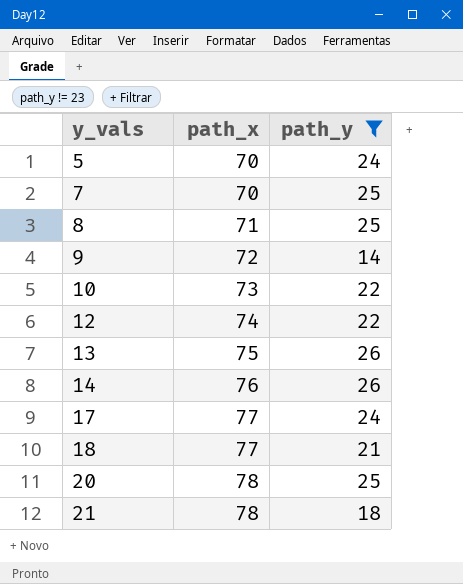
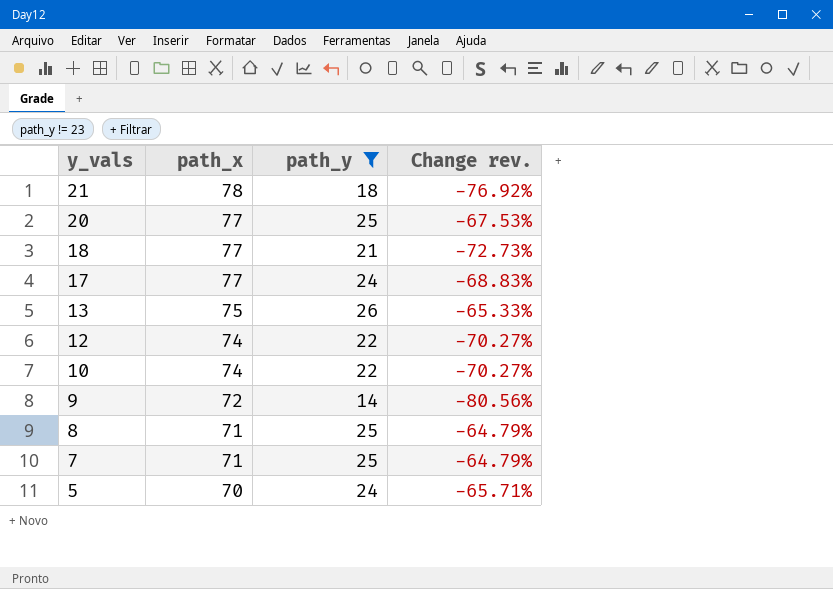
row order: y_vals ascending -> y_vals descending
column Change rev. | formula: none -> ([path_y] - [path_x]) / [path_x]
row 14: 76 | 26 -> none
20 | path_x: 78 -> 77
10 | path_x: 73 -> 74
7 | path_x: 70 -> 71

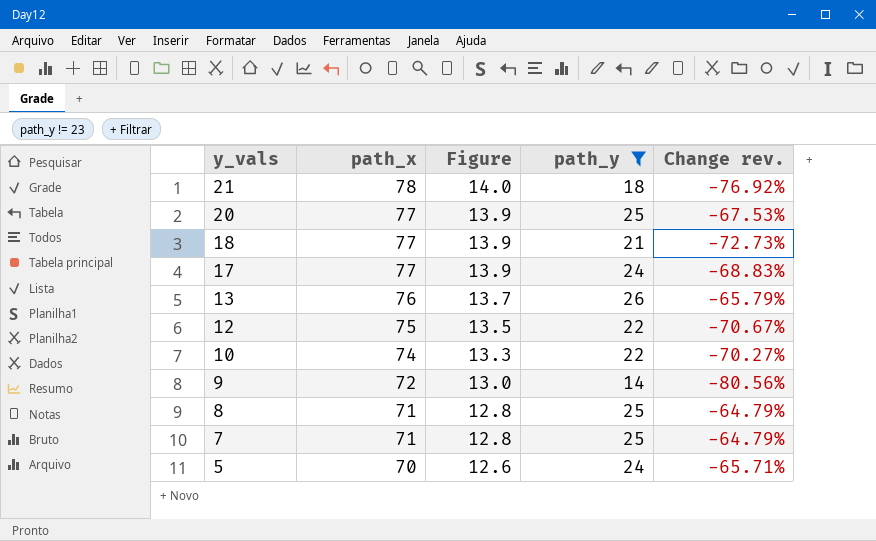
column Figure | formula: none -> [path_x] * 0.18
13 | path_x: 75 -> 76
13 | Change rev.: -65.33% -> -65.79%
12 | path_x: 74 -> 75
12 | Change rev.: -70.27% -> -70.67%

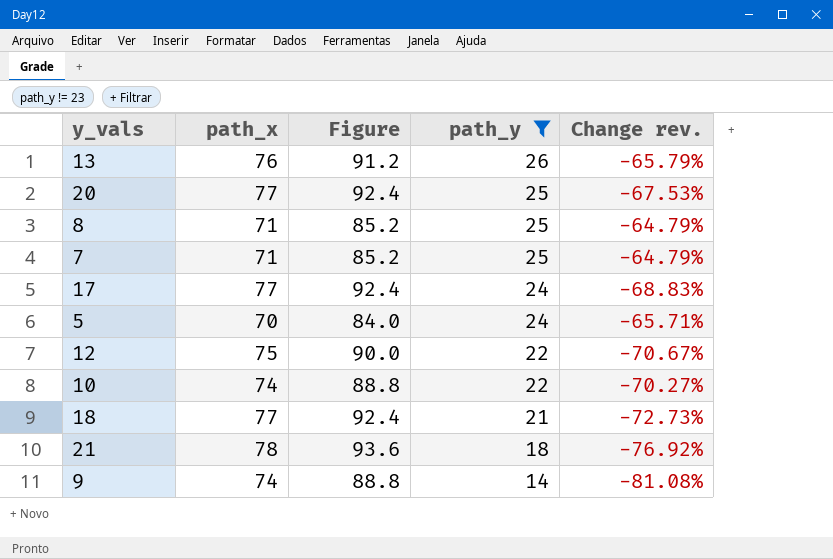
row order: y_vals descending -> path_y descending
column Figure | formula: [path_x] * 0.18 -> [path_x] * 1.2
9 | path_x: 72 -> 74
9 | Change rev.: -80.56% -> -81.08%

